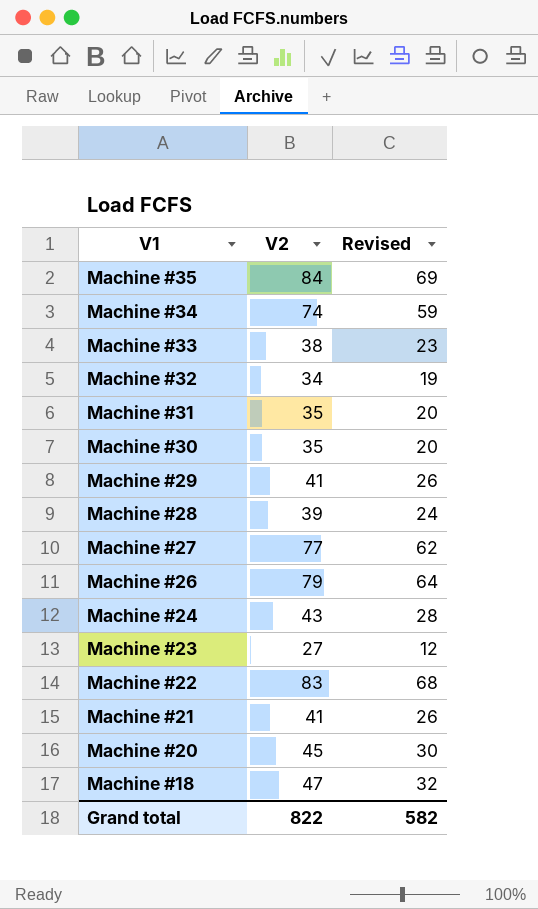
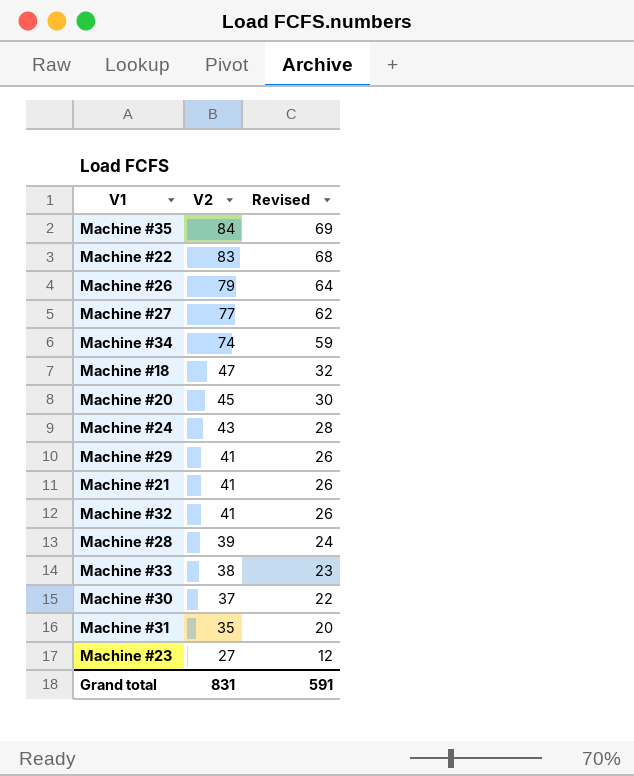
row order: V1 descending -> V2 descending
Machine #32 | V2: 34 -> 41
Machine #32 | Revised: 19 -> 26
Machine #30 | V2: 35 -> 37
Machine #30 | Revised: 20 -> 22
Grand total | V2: 822 -> 831
Grand total | Revised: 582 -> 591

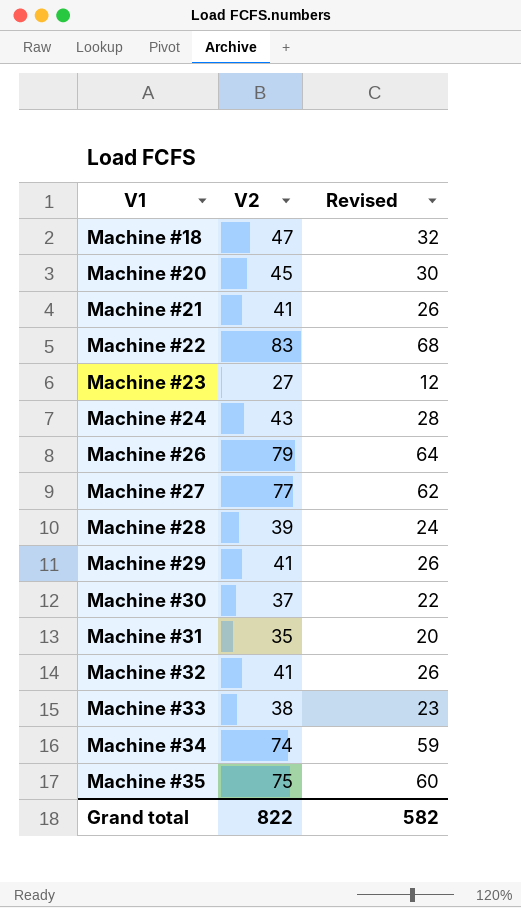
row order: V2 descending -> V1 ascending
Machine #35 | V2: 84 -> 75
Machine #35 | Revised: 69 -> 60
Grand total | V2: 831 -> 822
Grand total | Revised: 591 -> 582

